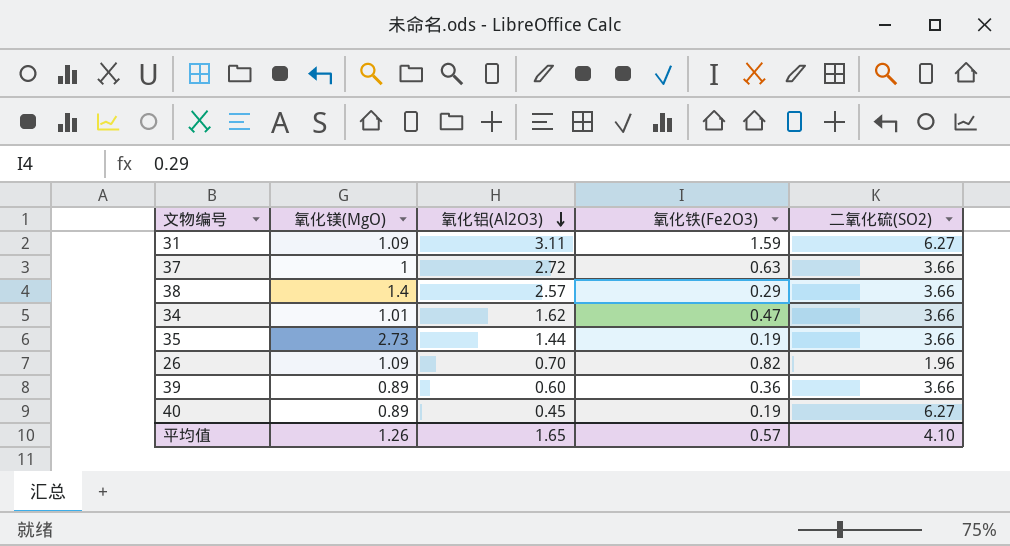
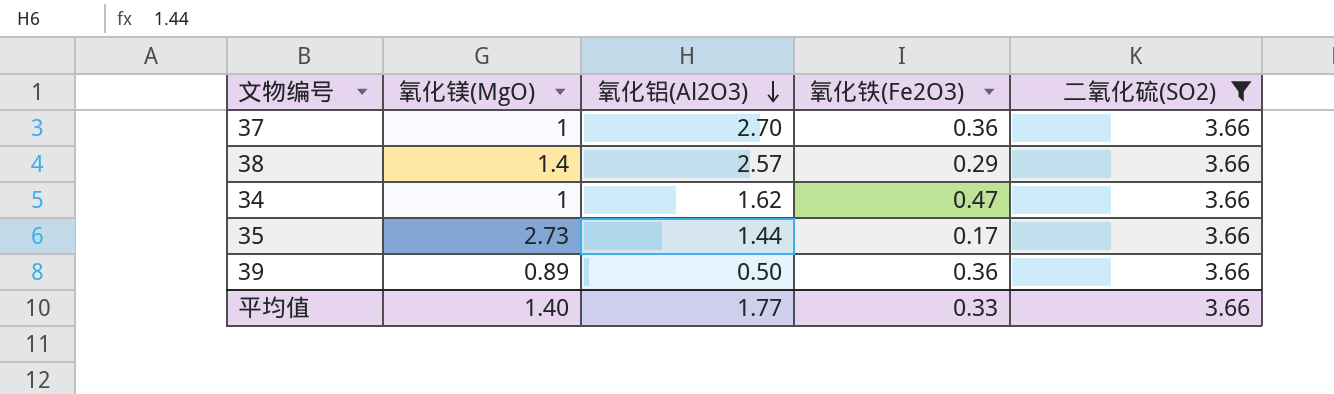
filter: none -> 二氧化硫(SO2) = 3.66
37 | 氧化铝(Al2O3): 2.72 -> 2.70
37 | 氧化铁(Fe2O3): 0.63 -> 0.36
34 | 氧化镁(MgO): 1.01 -> 1
35 | 氧化铁(Fe2O3): 0.19 -> 0.17
39 | 氧化铝(Al2O3): 0.60 -> 0.50
平均值 | 氧化镁(MgO): 1.26 -> 1.40
平均值 | 氧化铝(Al2O3): 1.65 -> 1.77
平均值 | 氧化铁(Fe2O3): 0.57 -> 0.33
平均值 | 二氧化硫(SO2): 4.10 -> 3.66

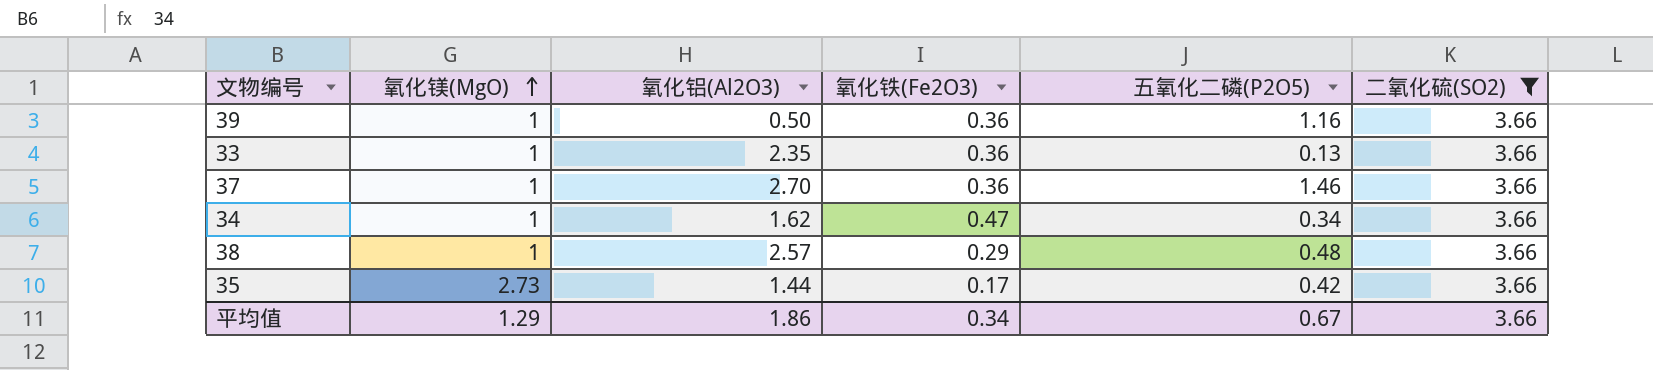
row order: 氧化铝(Al2O3) descending -> 氧化镁(MgO) ascending
column 五氧化二磷(P2O5) | position: none -> 5
39 | 氧化镁(MgO): 0.89 -> 1
row 33: none -> 1 | 2.35 | 0.36 | 0.13 | 3.66
38 | 氧化镁(MgO): 1.4 -> 1
平均值 | 氧化镁(MgO): 1.40 -> 1.29
平均值 | 氧化铝(Al2O3): 1.77 -> 1.86
平均值 | 氧化铁(Fe2O3): 0.33 -> 0.34

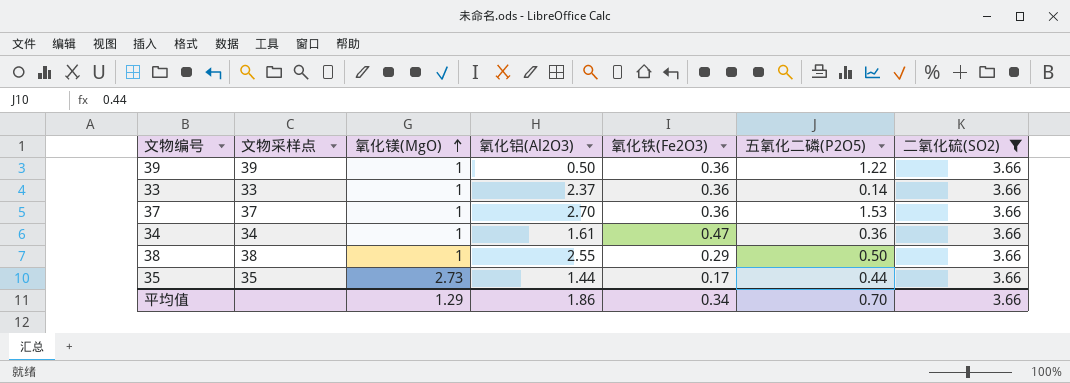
column 文物采样点 | position: none -> 2
39 | 五氧化二磷(P2O5): 1.16 -> 1.22
33 | 氧化铝(Al2O3): 2.35 -> 2.37
33 | 五氧化二磷(P2O5): 0.13 -> 0.14
37 | 五氧化二磷(P2O5): 1.46 -> 1.53
34 | 氧化铝(Al2O3): 1.62 -> 1.61
34 | 五氧化二磷(P2O5): 0.34 -> 0.36
38 | 氧化铝(Al2O3): 2.57 -> 2.55
38 | 五氧化二磷(P2O5): 0.48 -> 0.50
35 | 五氧化二磷(P2O5): 0.42 -> 0.44
平均值 | 五氧化二磷(P2O5): 0.67 -> 0.70

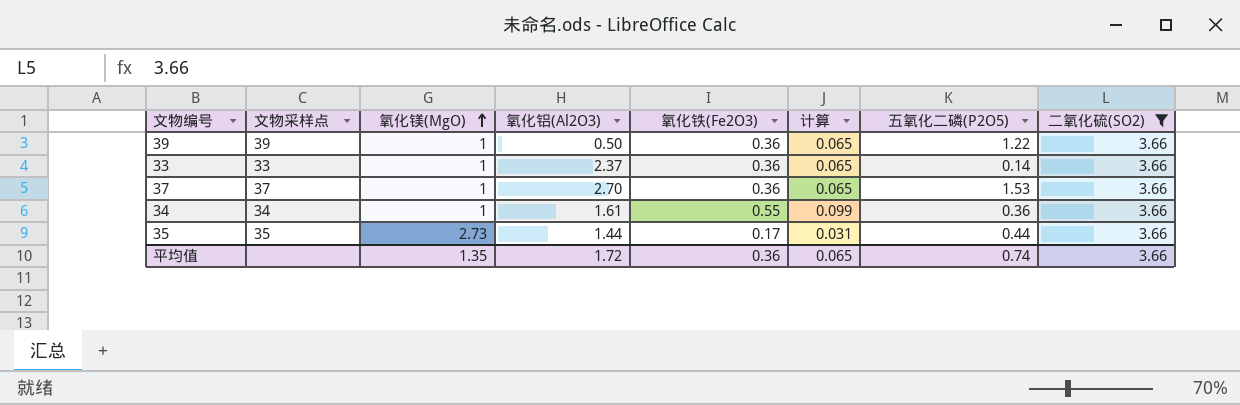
column 计算 | formula: none -> [氧化铁(Fe2O3)] * 0.18
row 38: 38 | 1 | 2.55 | 0.29 | 0.50 | 3.66 -> none
34 | 氧化铁(Fe2O3): 0.47 -> 0.55
平均值 | 氧化镁(MgO): 1.29 -> 1.35
平均值 | 氧化铝(Al2O3): 1.86 -> 1.72
平均值 | 氧化铁(Fe2O3): 0.34 -> 0.36
平均值 | 五氧化二磷(P2O5): 0.70 -> 0.74

